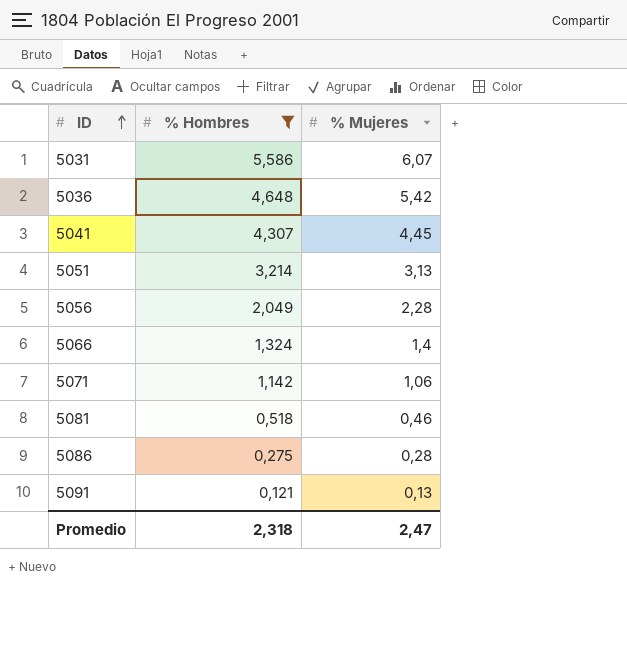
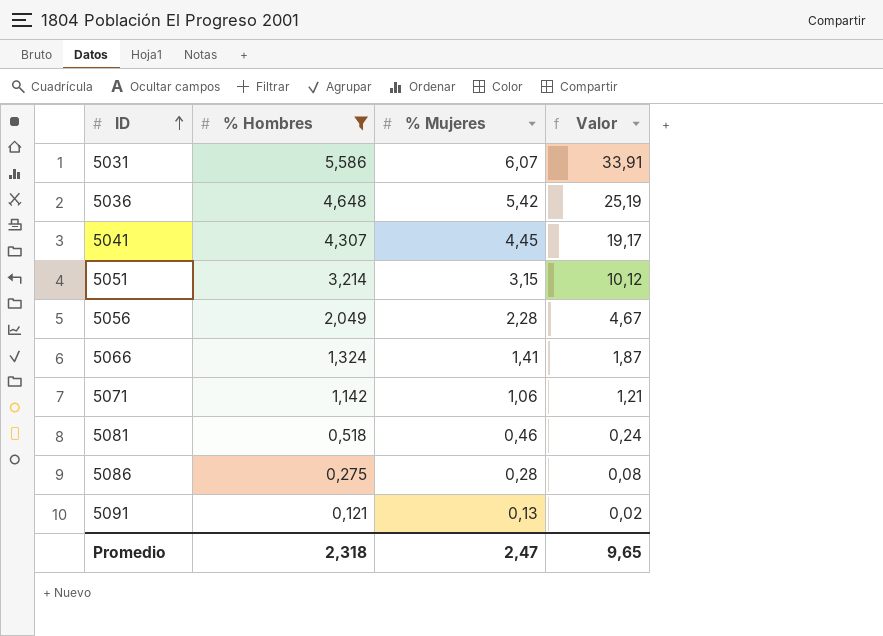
column Valor | formula: none -> [% Hombres] * [% Mujeres]
5051 | % Mujeres: 3,13 -> 3,15
5066 | % Mujeres: 1,4 -> 1,41

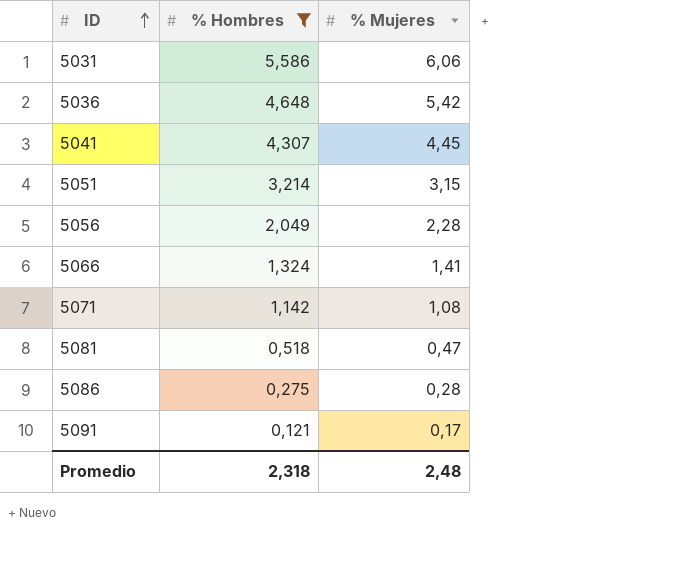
column Valor | formula: [% Hombres] * [% Mujeres] -> none
5031 | % Mujeres: 6,07 -> 6,06
5071 | % Mujeres: 1,06 -> 1,08
5081 | % Mujeres: 0,46 -> 0,47
5091 | % Mujeres: 0,13 -> 0,17
Promedio | % Mujeres: 2,47 -> 2,48

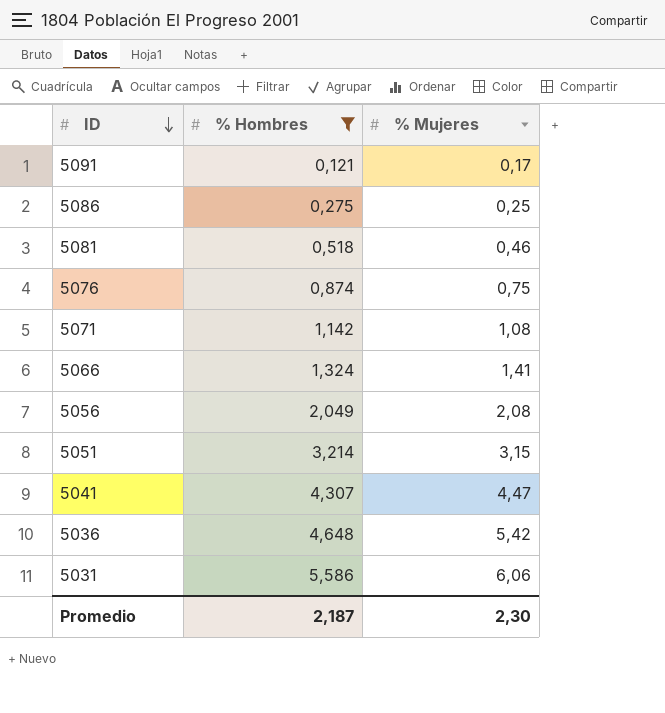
row order: ID ascending -> ID descending
5086 | % Mujeres: 0,28 -> 0,25
5081 | % Mujeres: 0,47 -> 0,46
row 5076: none -> 0,874 | 0,75
5056 | % Mujeres: 2,28 -> 2,08
5041 | % Mujeres: 4,45 -> 4,47
Promedio | % Hombres: 2,318 -> 2,187
Promedio | % Mujeres: 2,48 -> 2,30

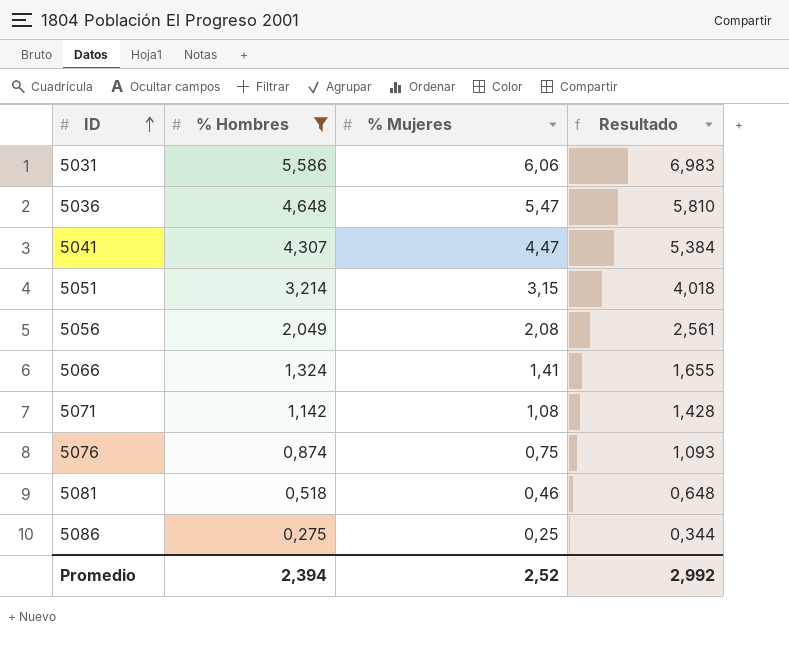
row order: ID descending -> ID ascending
column Resultado | formula: none -> [% Hombres] * 1,25
row 5091: 0,121 | 0,17 -> none
5036 | % Mujeres: 5,42 -> 5,47
Promedio | % Hombres: 2,187 -> 2,394
Promedio | % Mujeres: 2,30 -> 2,52

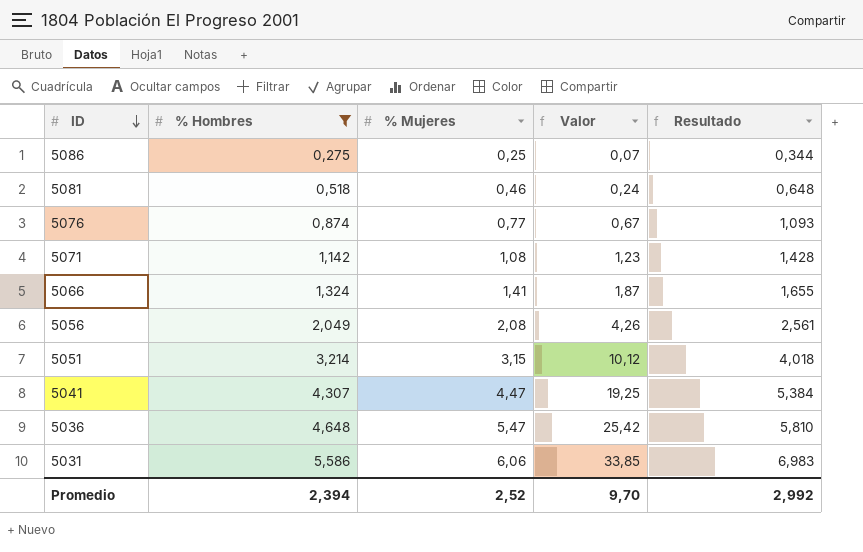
row order: ID ascending -> ID descending
column Valor | formula: none -> [% Hombres] * [% Mujeres]
5076 | % Mujeres: 0,75 -> 0,77

